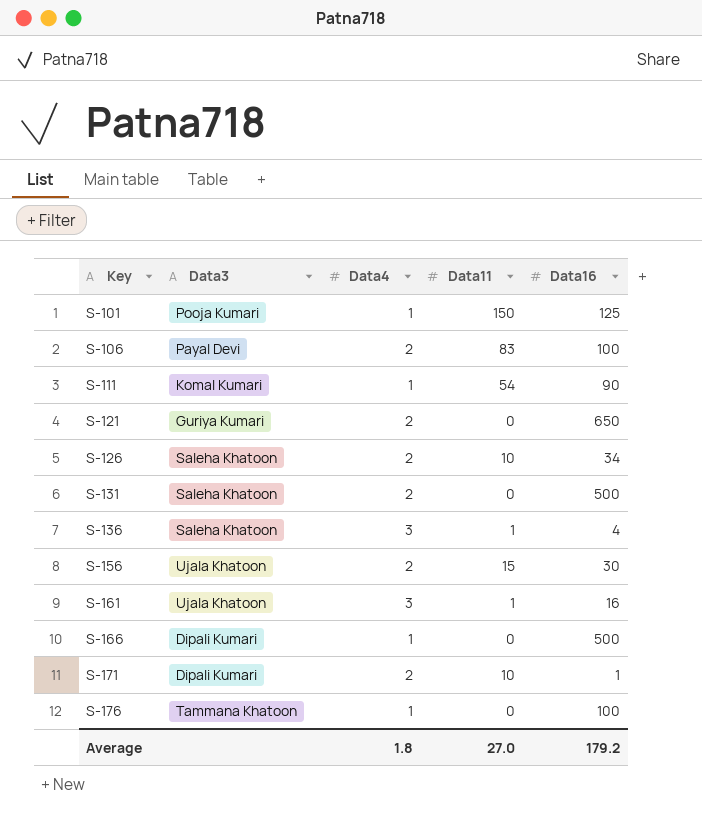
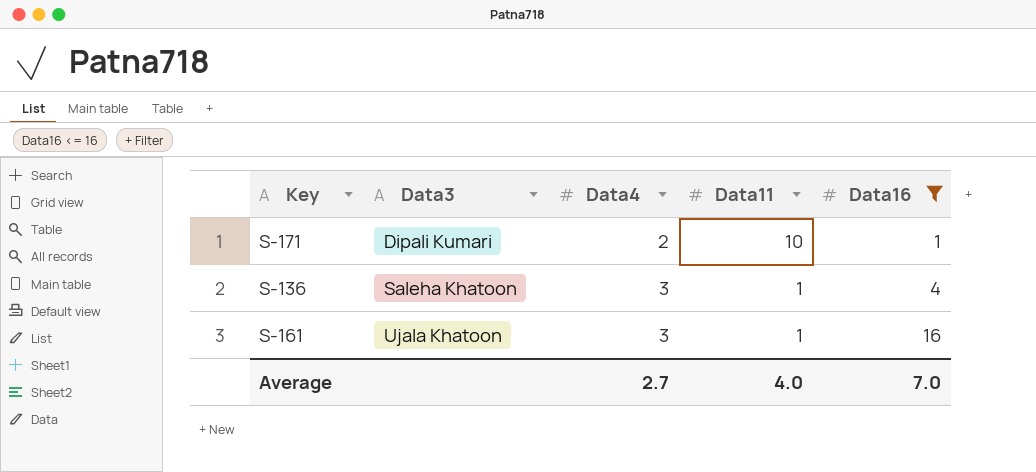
filter: none -> Data16 <= 16
row order: Key ascending -> Data3 ascending
Average | Data4: 1.8 -> 2.7
Average | Data11: 27.0 -> 4.0
Average | Data16: 179.2 -> 7.0

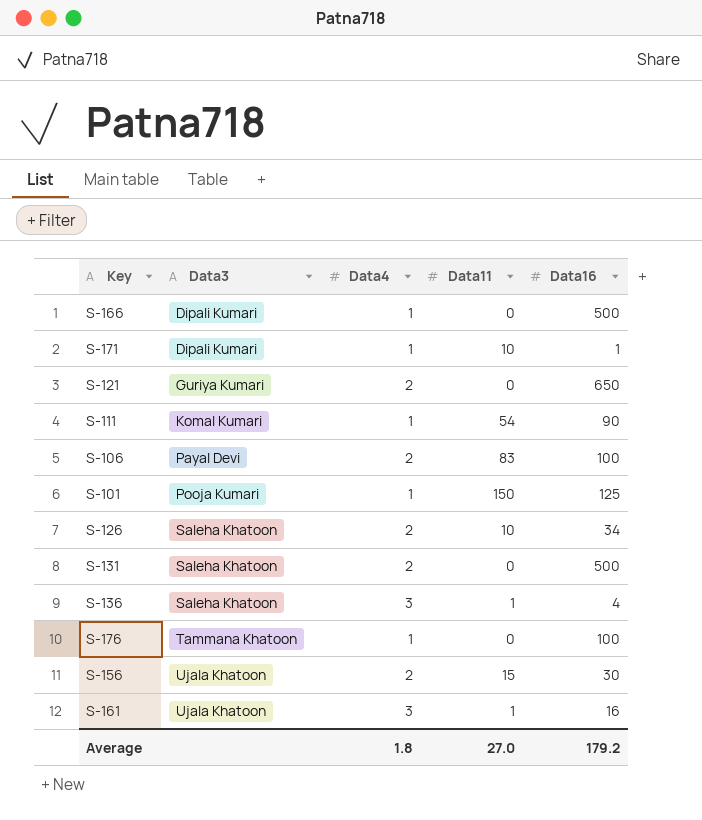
filter: Data16 <= 16 -> none
S-171 | Data4: 2 -> 1
Average | Data4: 2.7 -> 1.8
Average | Data11: 4.0 -> 27.0
Average | Data16: 7.0 -> 179.2

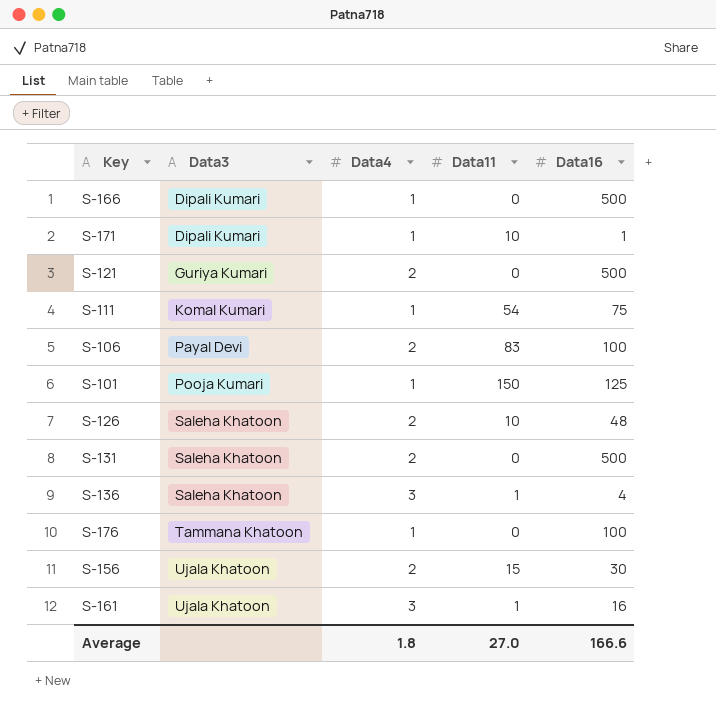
S-121 | Data16: 650 -> 500
S-111 | Data16: 90 -> 75
S-126 | Data16: 34 -> 48
Average | Data16: 179.2 -> 166.6

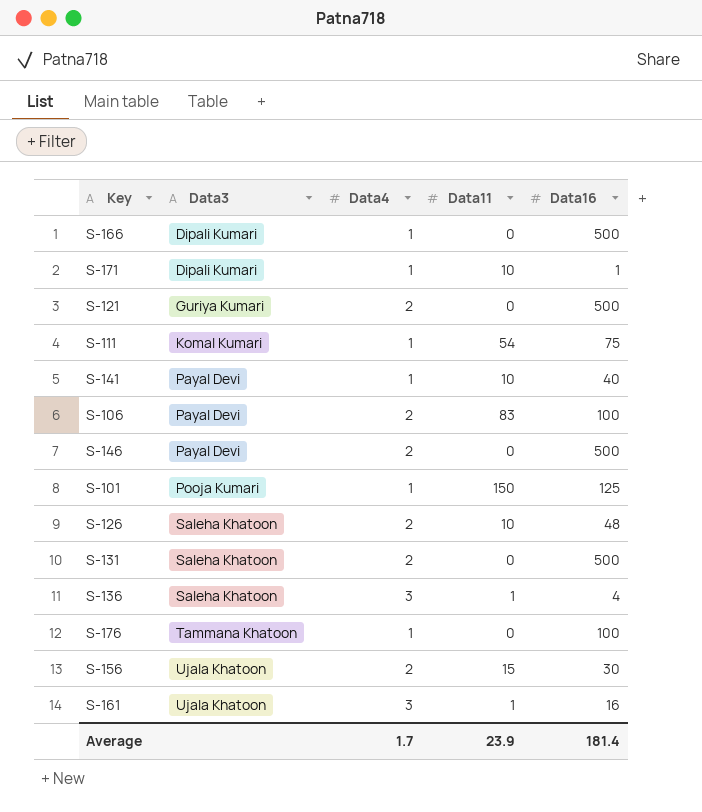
row S-141: none -> Payal Devi | 1 | 10 | 40
row S-146: none -> Payal Devi | 2 | 0 | 500
Average | Data4: 1.8 -> 1.7
Average | Data11: 27.0 -> 23.9
Average | Data16: 166.6 -> 181.4

